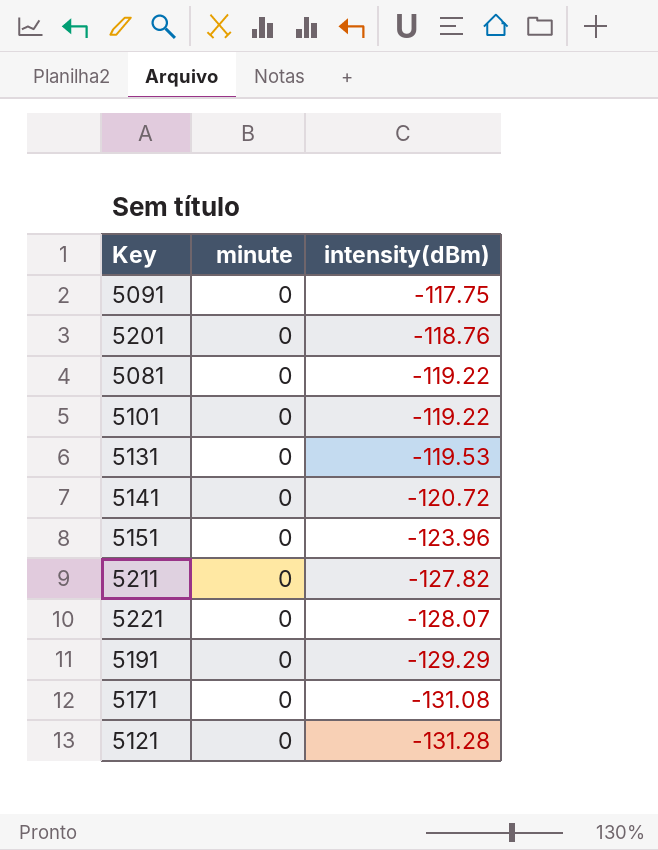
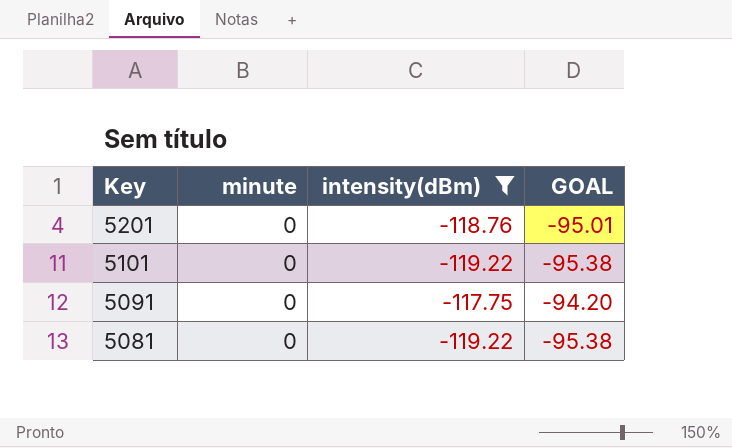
filter: none -> intensity(dBm) >= -119.22
row order: intensity(dBm) descending -> Key descending
column GOAL | formula: none -> [intensity(dBm)] * 0.8

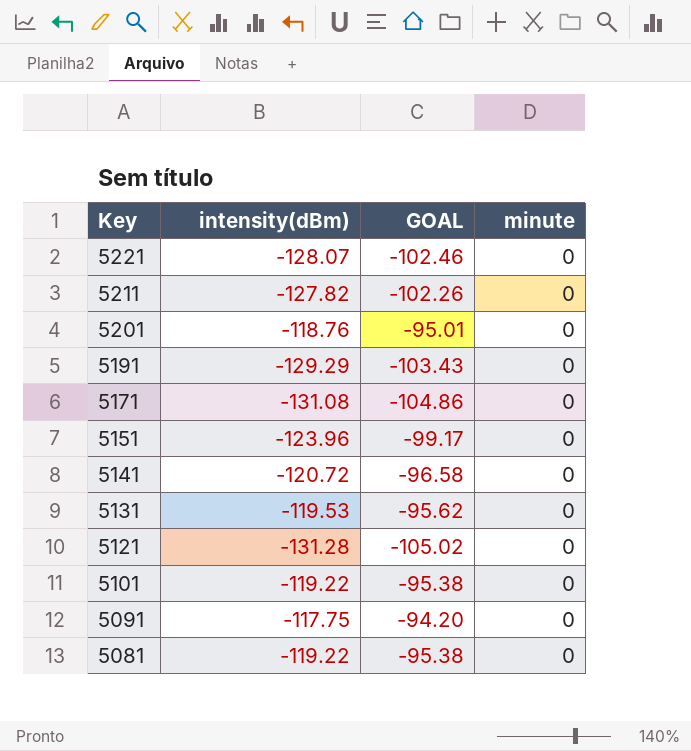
filter: intensity(dBm) >= -119.22 -> none
column minute | position: 2 -> 4

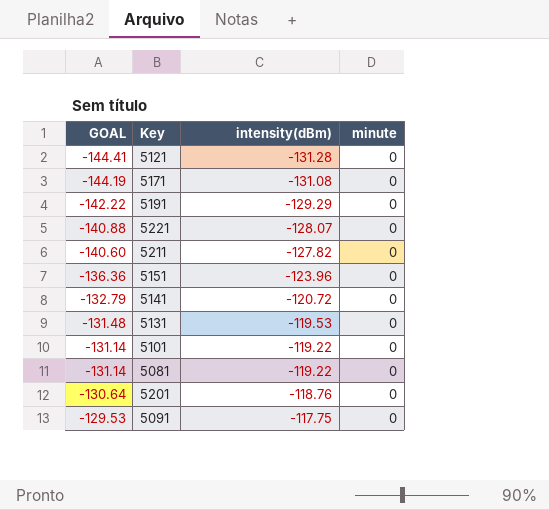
row order: Key descending -> GOAL ascending
column GOAL | formula: [intensity(dBm)] * 0.8 -> [intensity(dBm)] * 1.1
column GOAL | position: 3 -> 1

